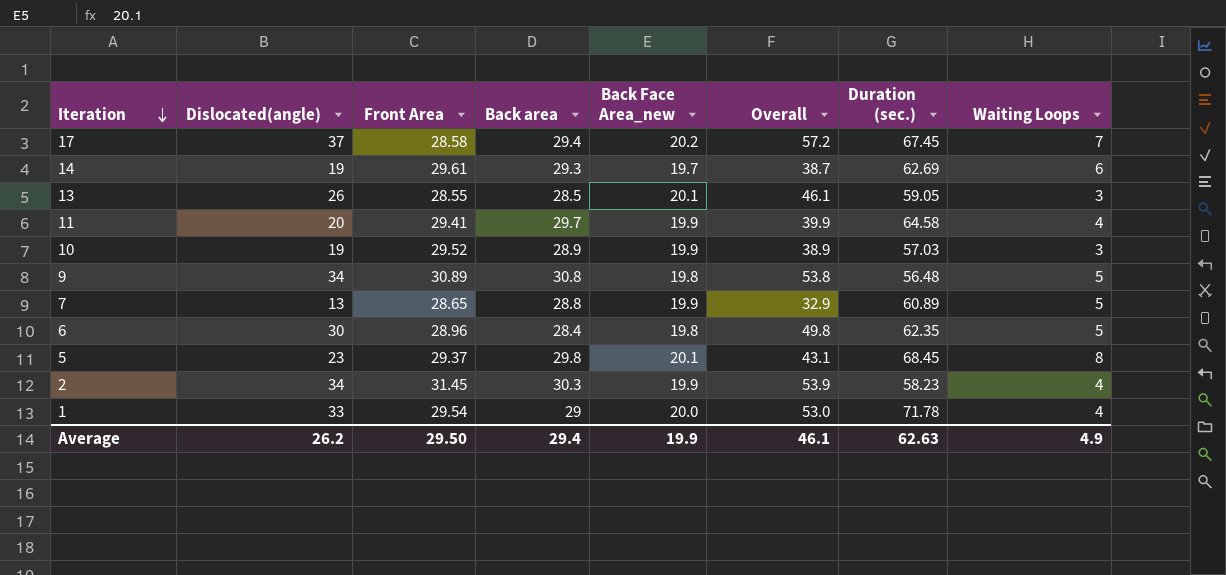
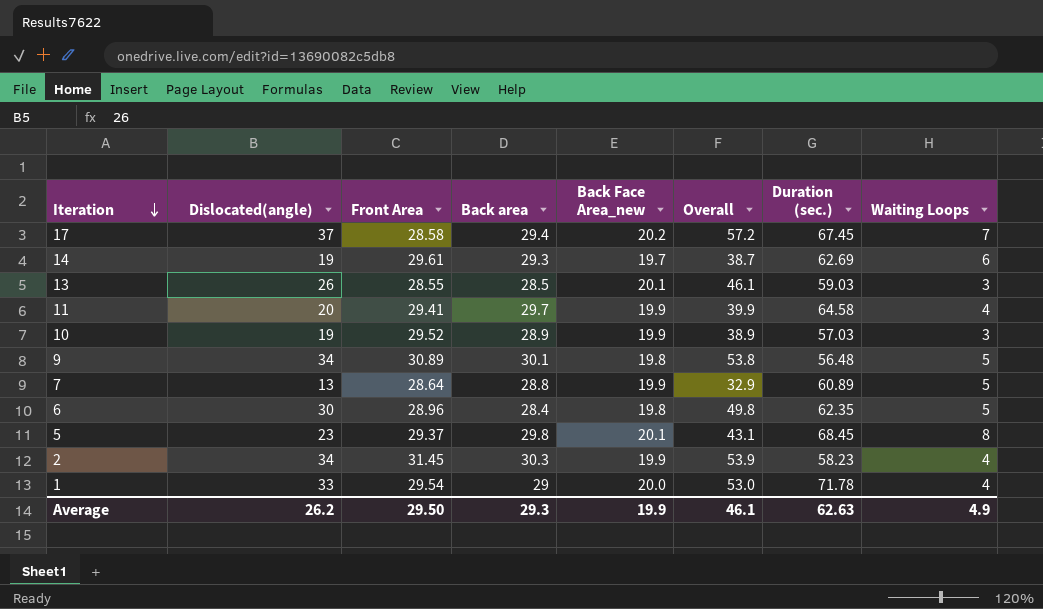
13 | Duration (sec.): 59.05 -> 59.03
9 | Back area: 30.8 -> 30.1
7 | Front Area: 28.65 -> 28.64
Average | Back area: 29.4 -> 29.3

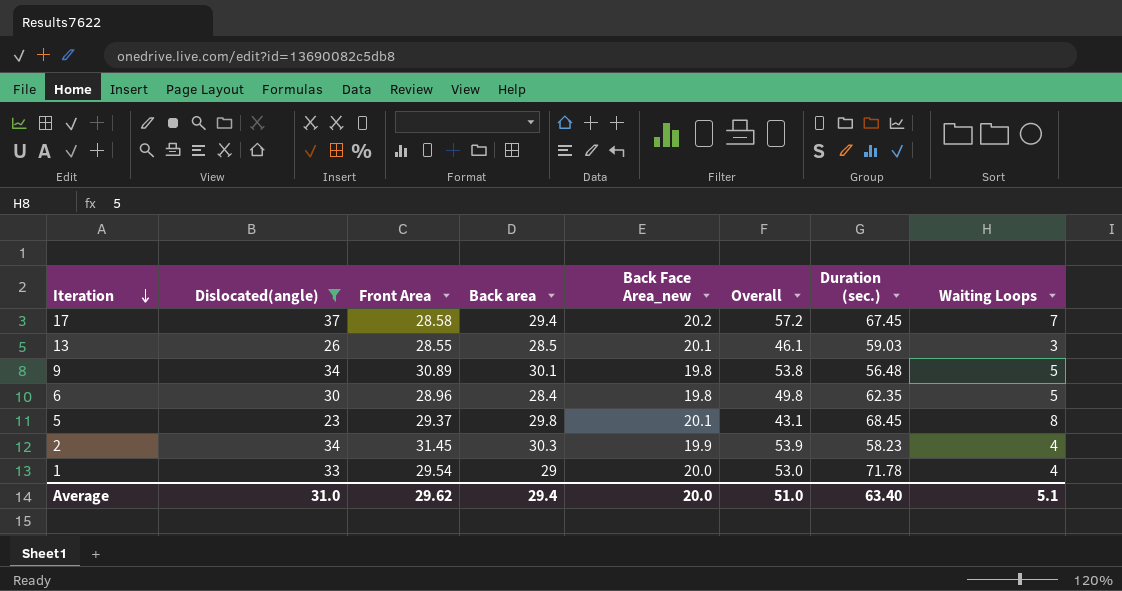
filter: none -> Dislocated(angle) >= 23
Average | Dislocated(angle): 26.2 -> 31.0
Average | Front Area: 29.50 -> 29.62
Average | Back area: 29.3 -> 29.4
Average | Back Face Area_new: 19.9 -> 20.0
Average | Overall: 46.1 -> 51.0
Average | Duration (sec.): 62.63 -> 63.40
Average | Waiting Loops: 4.9 -> 5.1

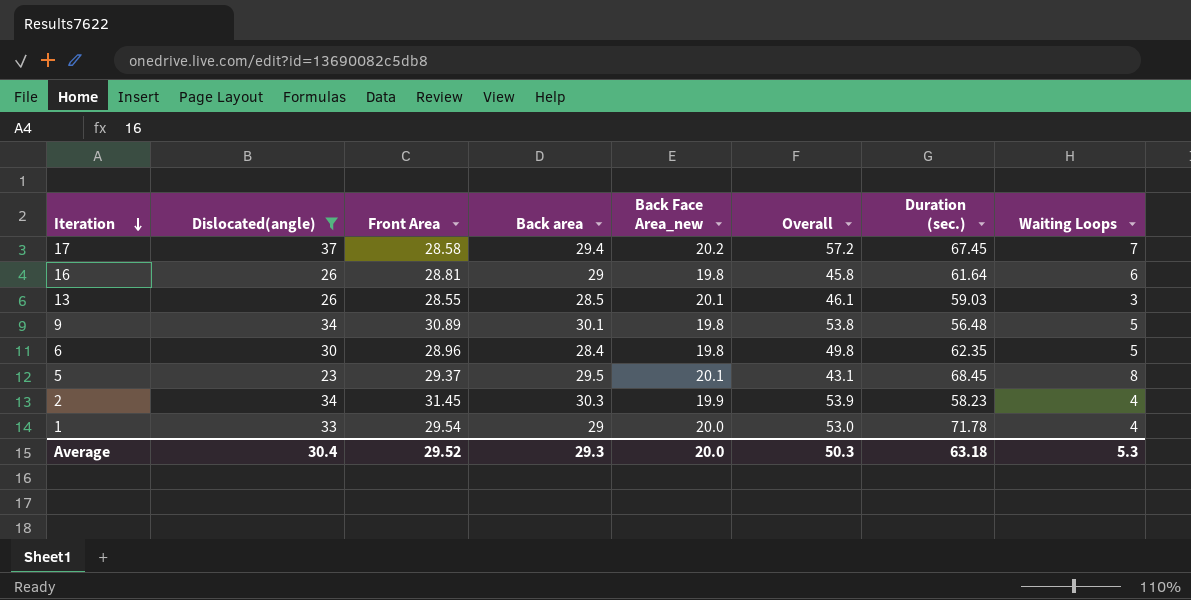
row 16: none -> 26 | 28.81 | 29 | 19.8 | 45.8 | 61.64 | 6
5 | Back area: 29.8 -> 29.5
Average | Dislocated(angle): 31.0 -> 30.4
Average | Front Area: 29.62 -> 29.52
Average | Back area: 29.4 -> 29.3
Average | Overall: 51.0 -> 50.3
Average | Duration (sec.): 63.40 -> 63.18
Average | Waiting Loops: 5.1 -> 5.3

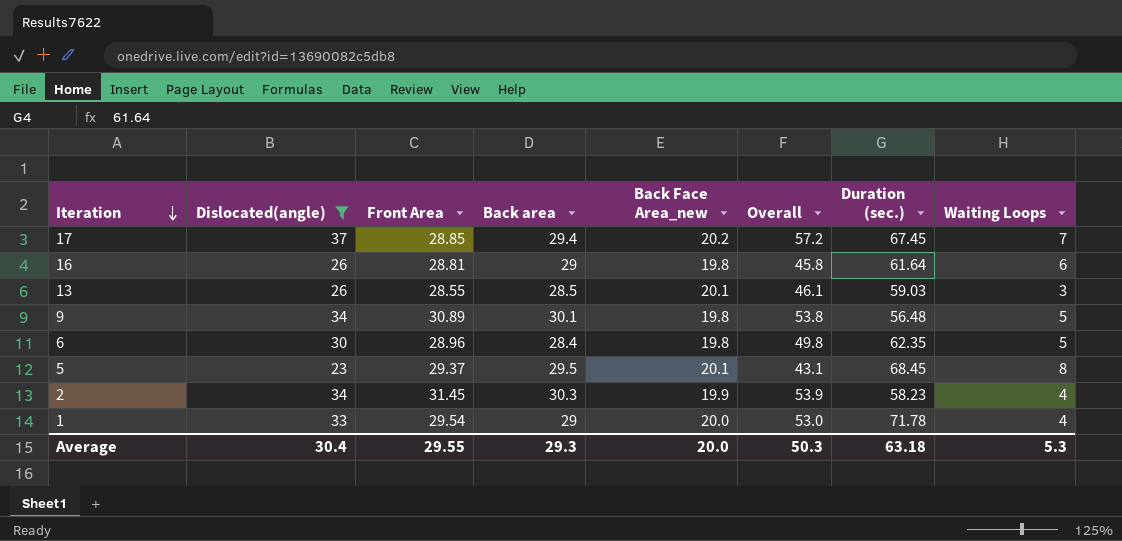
17 | Front Area: 28.58 -> 28.85
Average | Front Area: 29.52 -> 29.55

